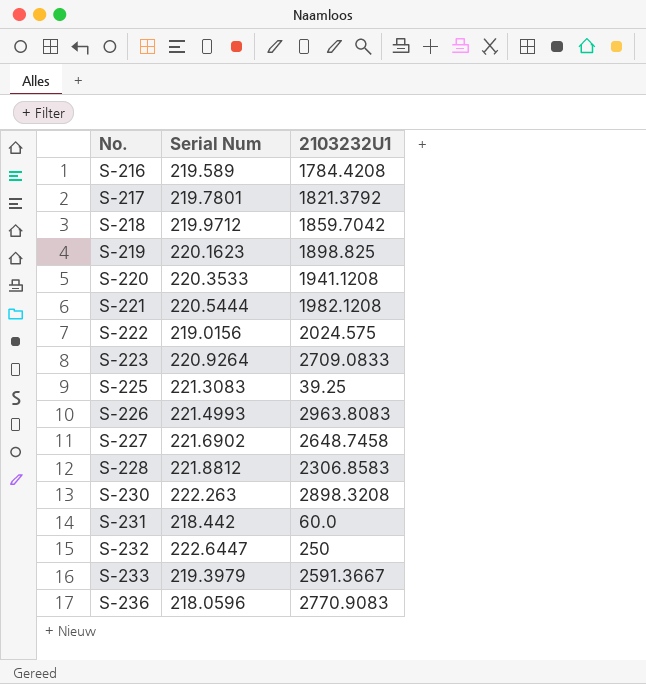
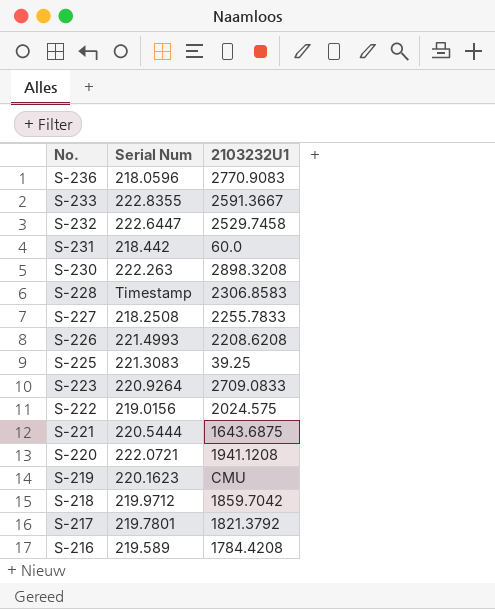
row order: No. ascending -> No. descending
S-233 | Serial Num: 219.3979 -> 222.8355
S-232 | 2103232U1: 250 -> 2529.7458
S-228 | Serial Num: 221.8812 -> Timestamp
S-227 | Serial Num: 221.6902 -> 218.2508
S-227 | 2103232U1: 2648.7458 -> 2255.7833
S-226 | 2103232U1: 2963.8083 -> 2208.6208
S-221 | 2103232U1: 1982.1208 -> 1643.6875
S-220 | Serial Num: 220.3533 -> 222.0721
S-219 | 2103232U1: 1898.825 -> CMU

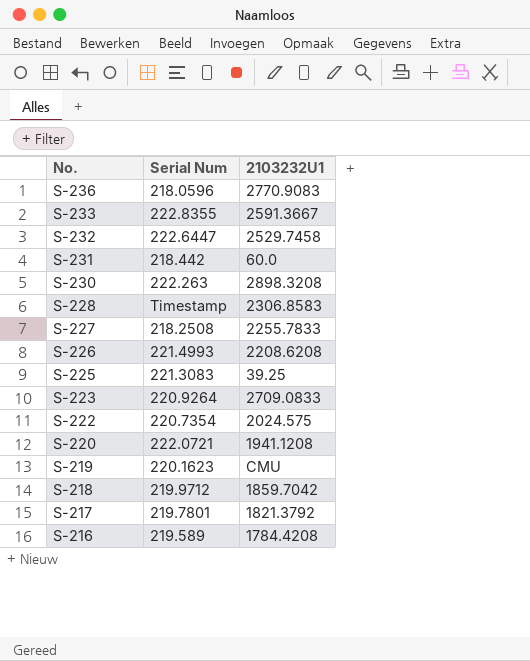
row S-221: 220.5444 | 1643.6875 -> none
S-222 | Serial Num: 219.0156 -> 220.7354

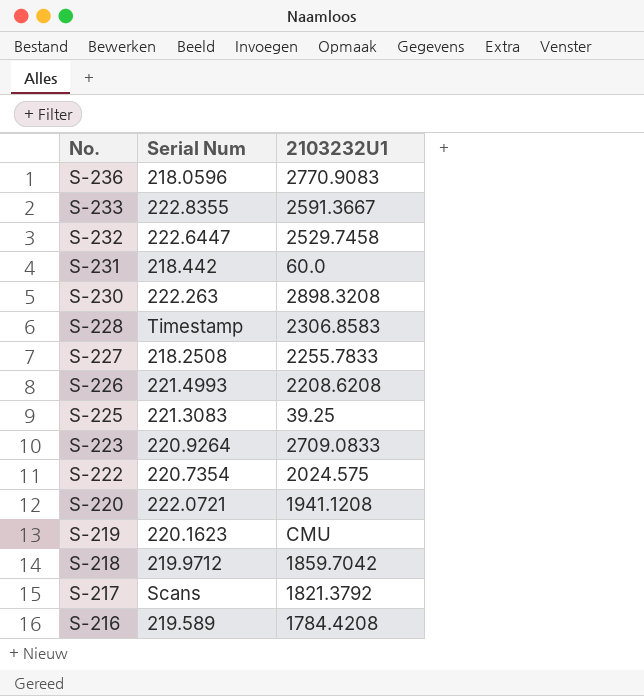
S-217 | Serial Num: 219.7801 -> Scans

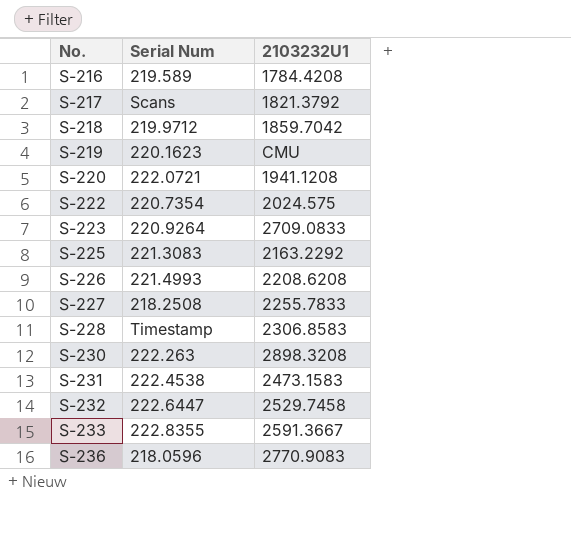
row order: No. descending -> No. ascending
S-225 | 2103232U1: 39.25 -> 2163.2292
S-231 | Serial Num: 218.442 -> 222.4538
S-231 | 2103232U1: 60.0 -> 2473.1583

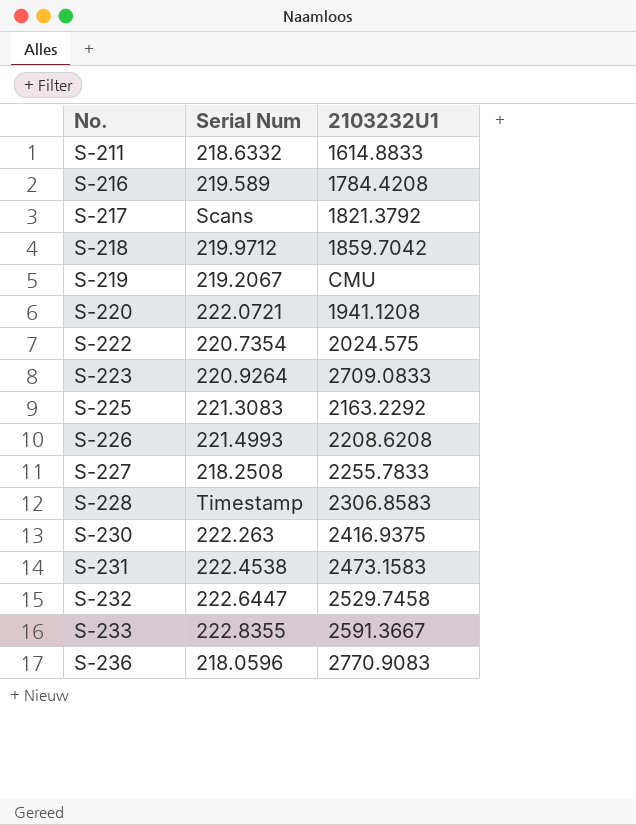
row S-211: none -> 218.6332 | 1614.8833
S-219 | Serial Num: 220.1623 -> 219.2067
S-230 | 2103232U1: 2898.3208 -> 2416.9375

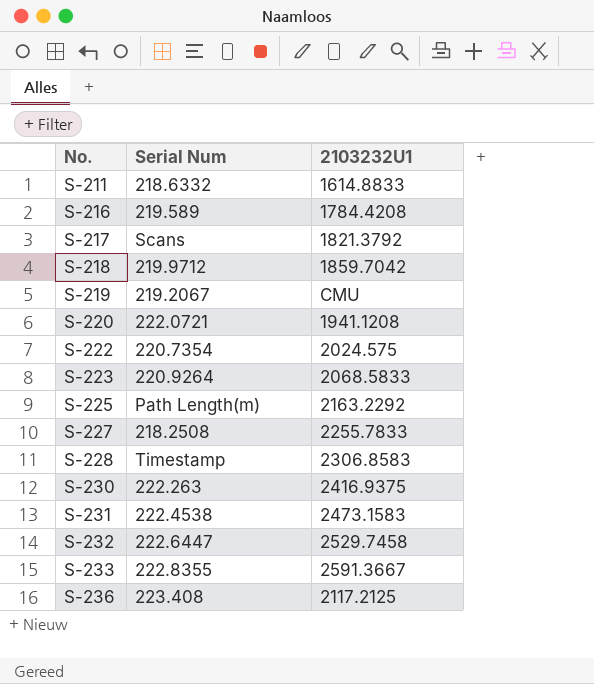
row S-226: 221.4993 | 2208.6208 -> none
S-223 | 2103232U1: 2709.0833 -> 2068.5833
S-225 | Serial Num: 221.3083 -> Path Length(m)
S-236 | Serial Num: 218.0596 -> 223.408
S-236 | 2103232U1: 2770.9083 -> 2117.2125

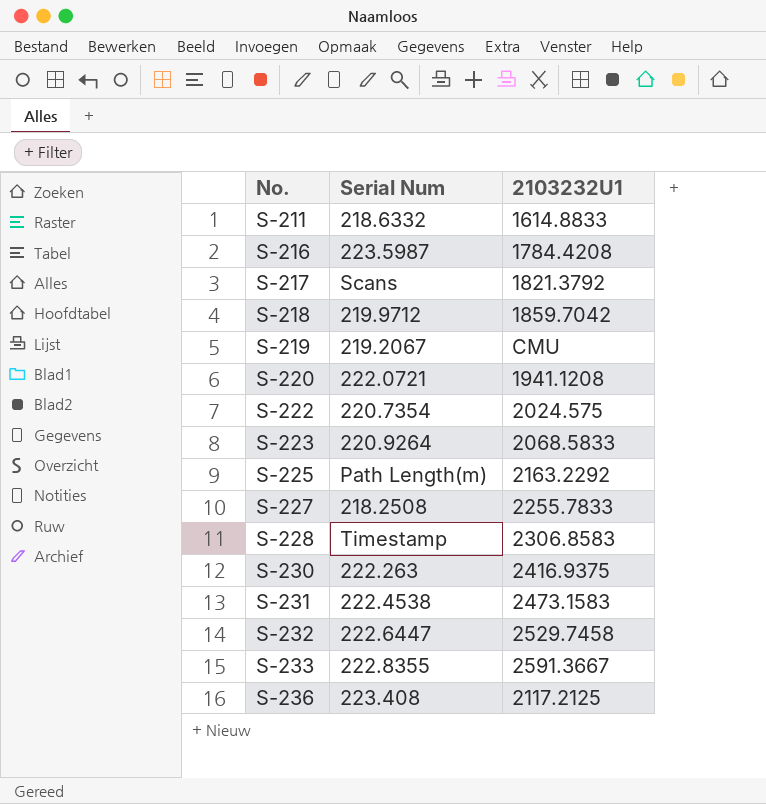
S-216 | Serial Num: 219.589 -> 223.5987

